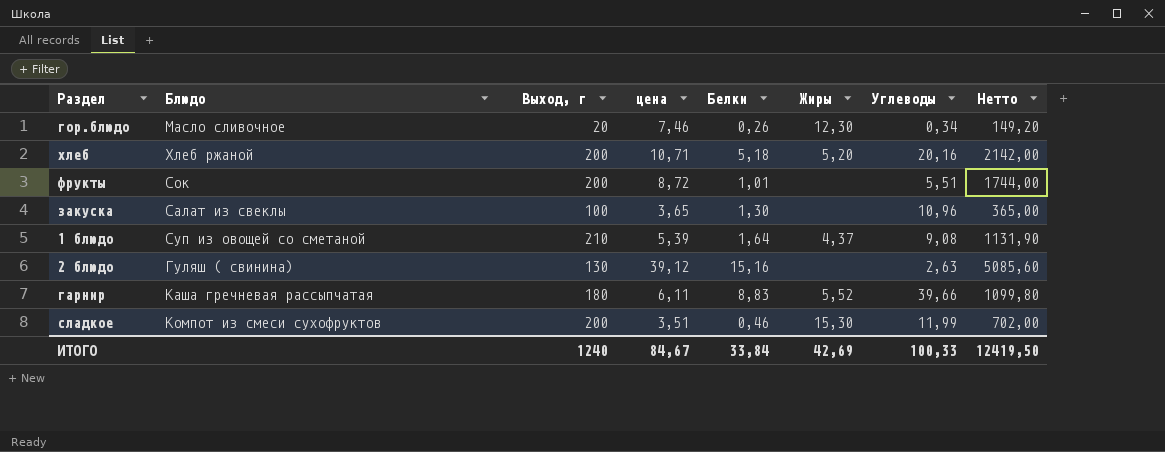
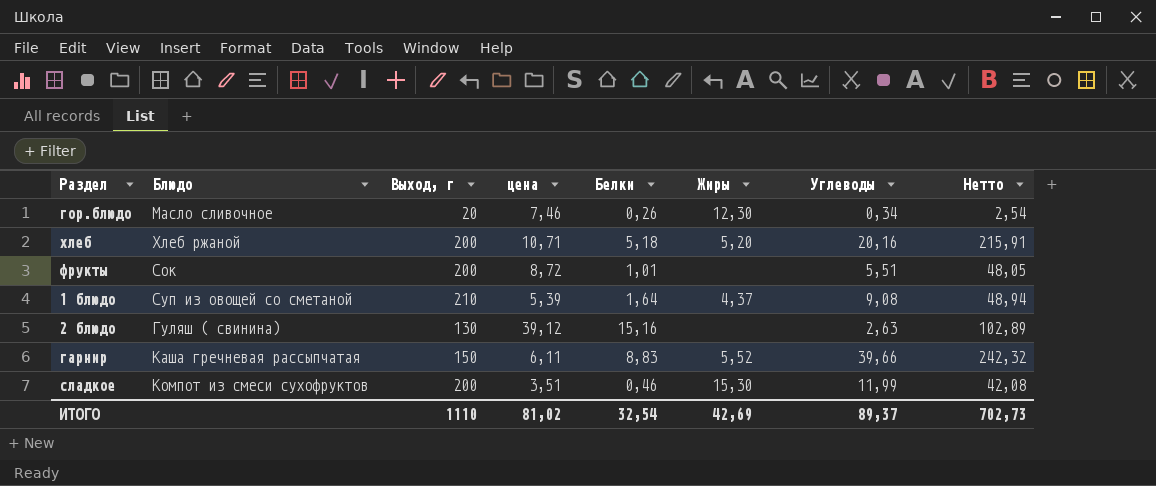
column Нетто | formula: [Выход, г] * [цена] -> [цена] * [Углеводы]
row закуска: Салат из свеклы | 100 | 3,65 | 1,30 | none | 10,96 | 365,00 -> none
гарнир | Выход, г: 180 -> 150
ИТОГО | Выход, г: 1240 -> 1110
ИТОГО | цена: 84,67 -> 81,02
ИТОГО | Белки: 33,84 -> 32,54
ИТОГО | Углеводы: 100,33 -> 89,37
ИТОГО | Нетто: 12419,50 -> 702,73

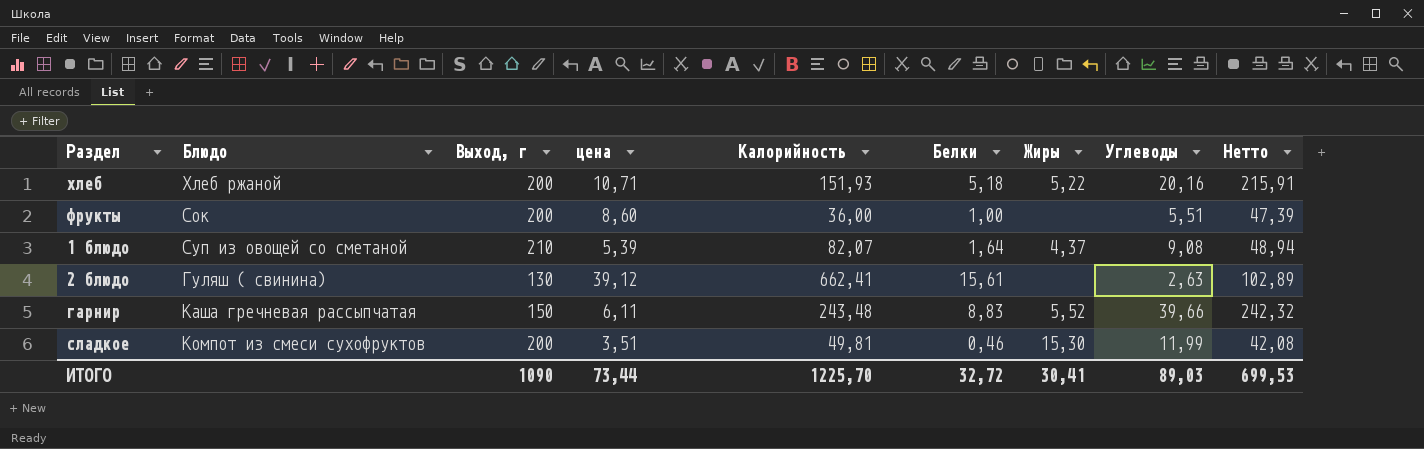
column Калорийность | position: none -> 5
row гор.блюдо: Масло сливочное | 20 | 7,46 | 0,26 | 12,30 | 0,34 | 2,54 -> none
хлеб | Жиры: 5,20 -> 5,22
фрукты | цена: 8,72 -> 8,60
фрукты | Белки: 1,01 -> 1,00
фрукты | Нетто: 48,05 -> 47,39
2 блюдо | Белки: 15,16 -> 15,61
ИТОГО | Выход, г: 1110 -> 1090
ИТОГО | цена: 81,02 -> 73,44
ИТОГО | Белки: 32,54 -> 32,72
ИТОГО | Жиры: 42,69 -> 30,41
ИТОГО | Углеводы: 89,37 -> 89,03
ИТОГО | Нетто: 702,73 -> 699,53

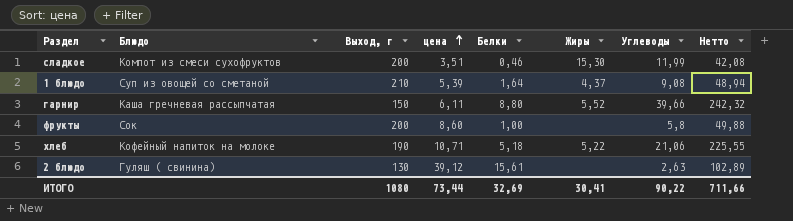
row order: none -> цена ascending
column Калорийность | position: 5 -> none
гарнир | Белки: 8,83 -> 8,80
фрукты | Углеводы: 5,51 -> 5,8
фрукты | Нетто: 47,39 -> 49,88
хлеб | Блюдо: Хлеб ржаной -> Кофейный напиток на молоке
хлеб | Выход, г: 200 -> 190
хлеб | Углеводы: 20,16 -> 21,06
хлеб | Нетто: 215,91 -> 225,55
ИТОГО | Выход, г: 1090 -> 1080
ИТОГО | Белки: 32,72 -> 32,69
ИТОГО | Углеводы: 89,03 -> 90,22
ИТОГО | Нетто: 699,53 -> 711,66

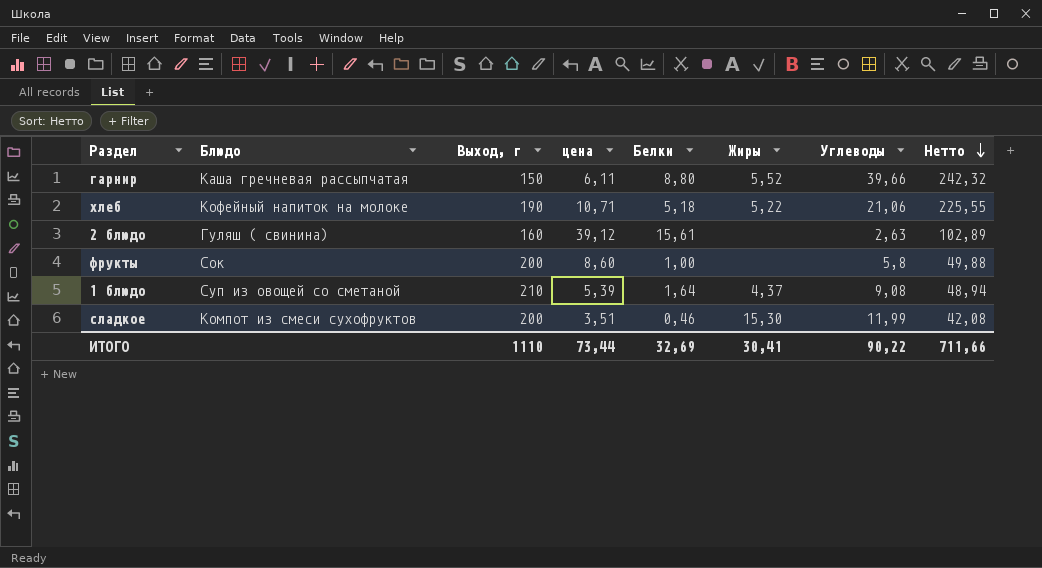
row order: цена ascending -> Нетто descending
2 блюдо | Выход, г: 130 -> 160
ИТОГО | Выход, г: 1080 -> 1110

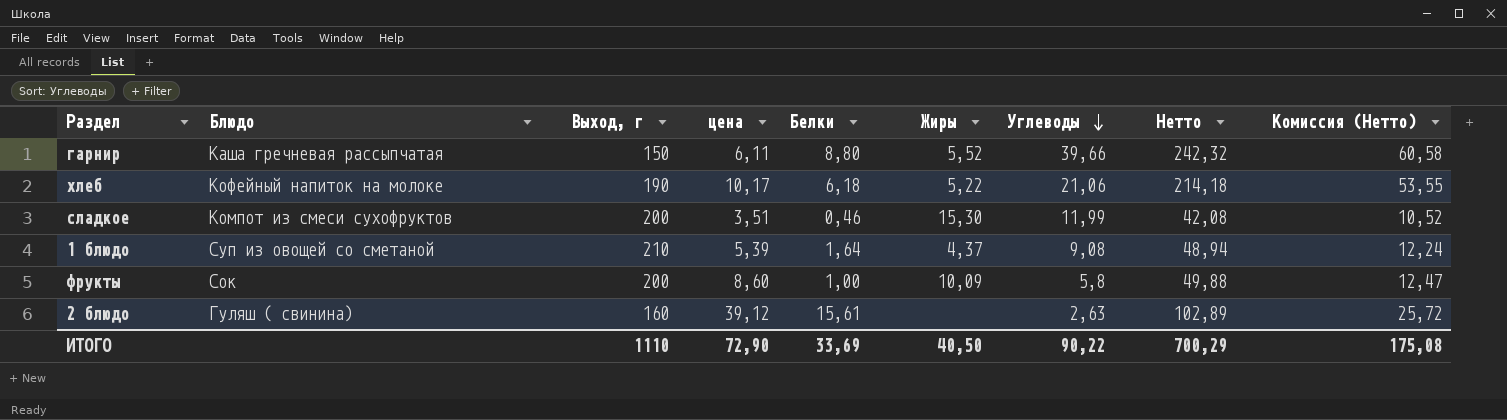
row order: Нетто descending -> Углеводы descending
column Комиссия (Нетто) | formula: none -> [Нетто] * 0,25
хлеб | цена: 10,71 -> 10,17
хлеб | Белки: 5,18 -> 6,18
хлеб | Нетто: 225,55 -> 214,18
фрукты | Жиры: none -> 10,09
ИТОГО | цена: 73,44 -> 72,90
ИТОГО | Белки: 32,69 -> 33,69
ИТОГО | Жиры: 30,41 -> 40,50
ИТОГО | Нетто: 711,66 -> 700,29

